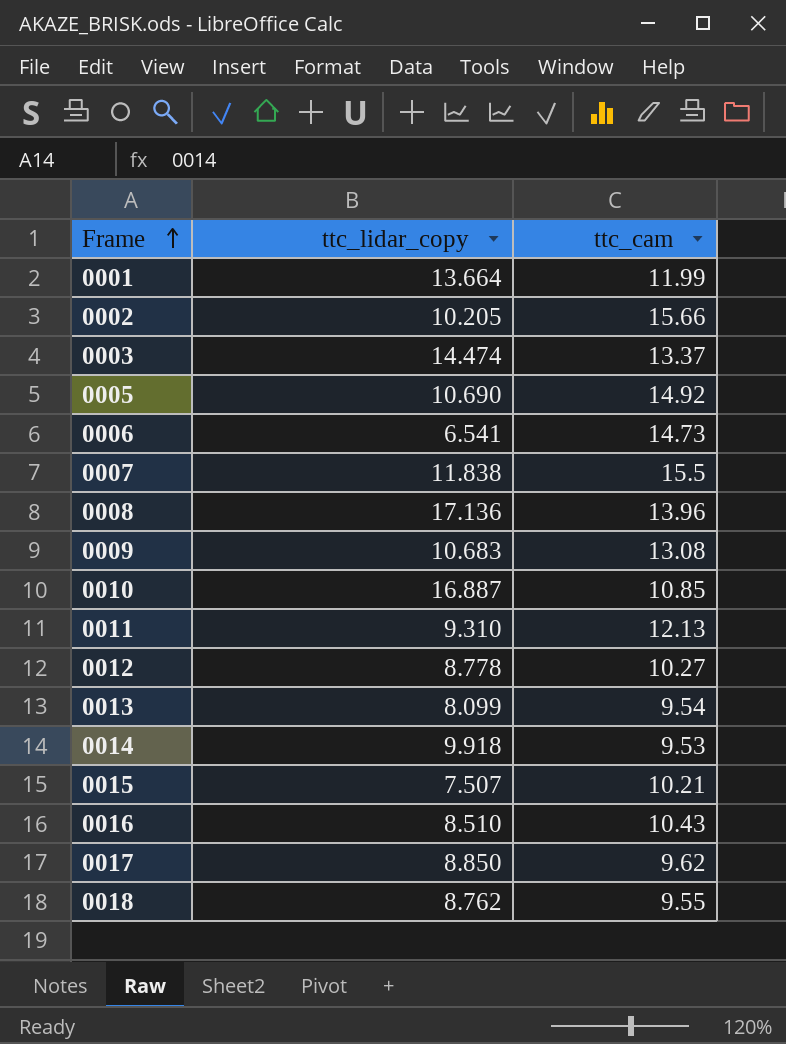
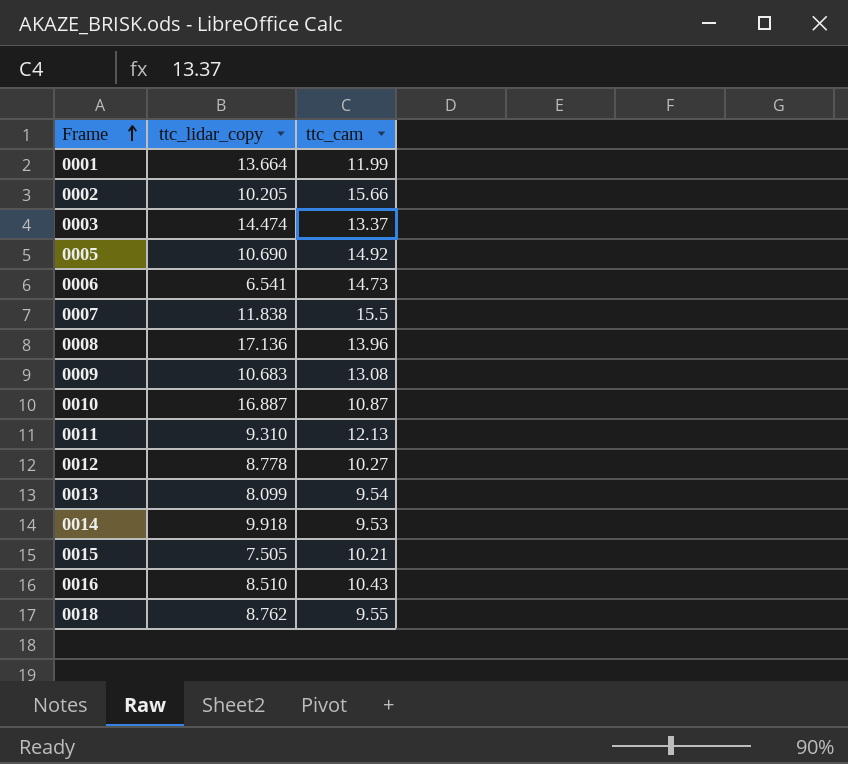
row 0017: 8.850 | 9.62 -> none
0010 | ttc_cam: 10.85 -> 10.87
0015 | ttc_lidar_copy: 7.507 -> 7.505

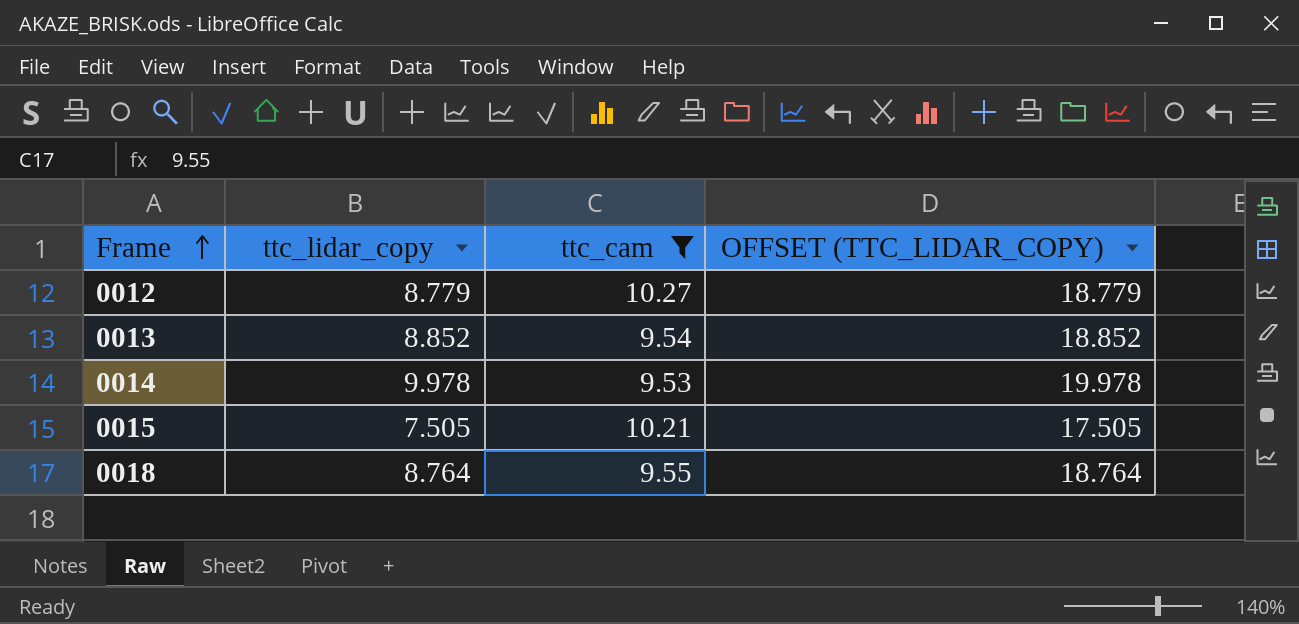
filter: none -> ttc_cam <= 10.27
column OFFSET (TTC_LIDAR_COPY) | formula: none -> [ttc_lidar_copy] + 10
0012 | ttc_lidar_copy: 8.778 -> 8.779
0013 | ttc_lidar_copy: 8.099 -> 8.852
0014 | ttc_lidar_copy: 9.918 -> 9.978
0018 | ttc_lidar_copy: 8.762 -> 8.764

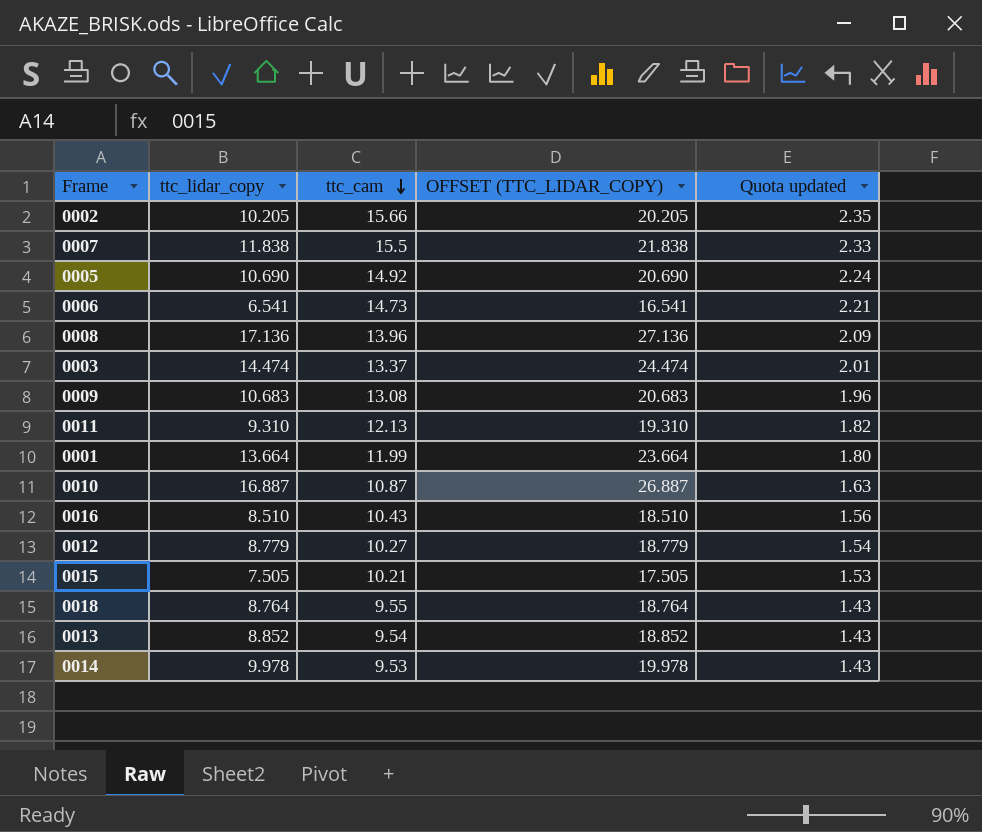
filter: ttc_cam <= 10.27 -> none
row order: Frame ascending -> ttc_cam descending
column Quota updated | formula: none -> [ttc_cam] * 0.15

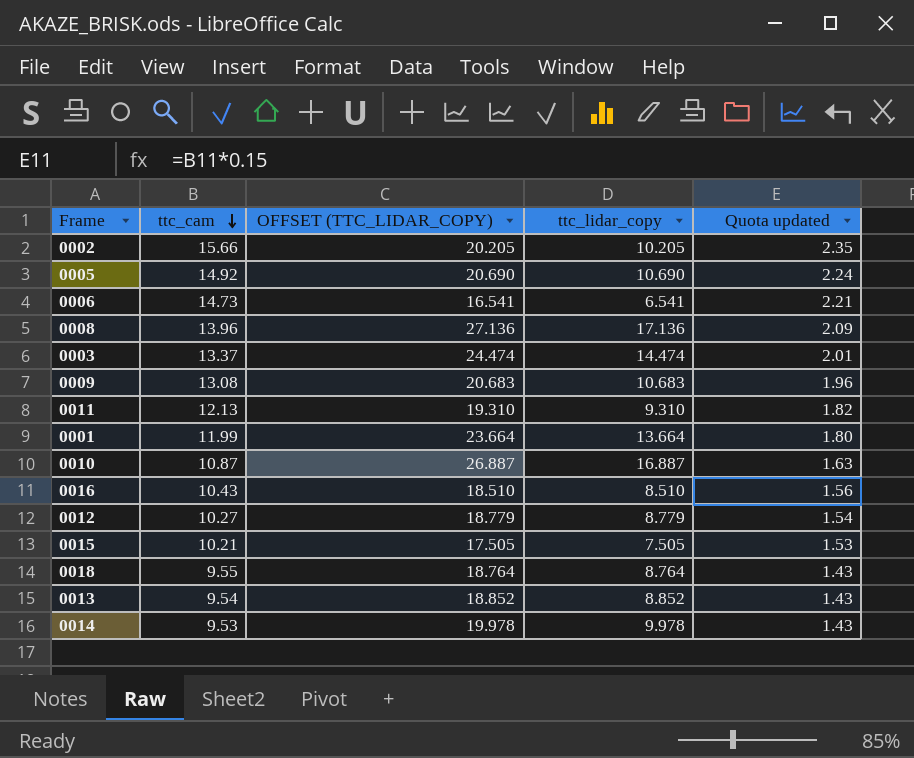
column ttc_lidar_copy | position: 2 -> 4
row 0007: 11.838 | 15.5 | 21.838 | 2.33 -> none

